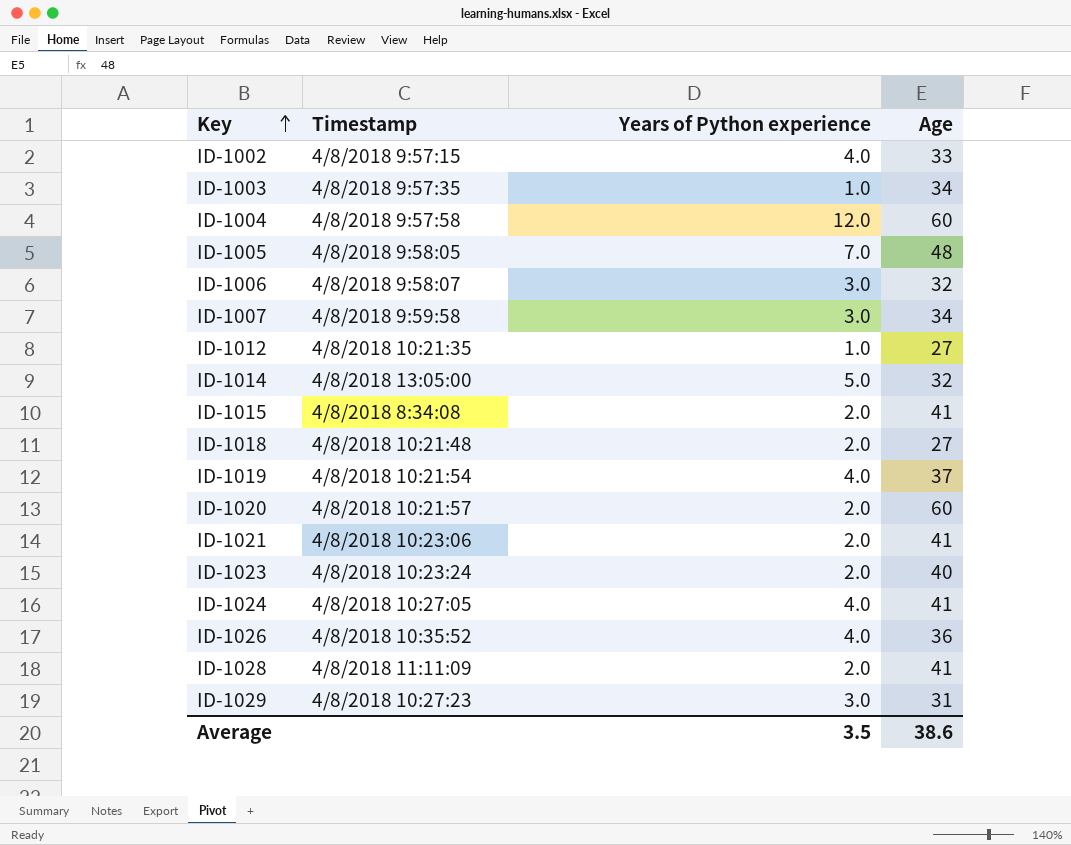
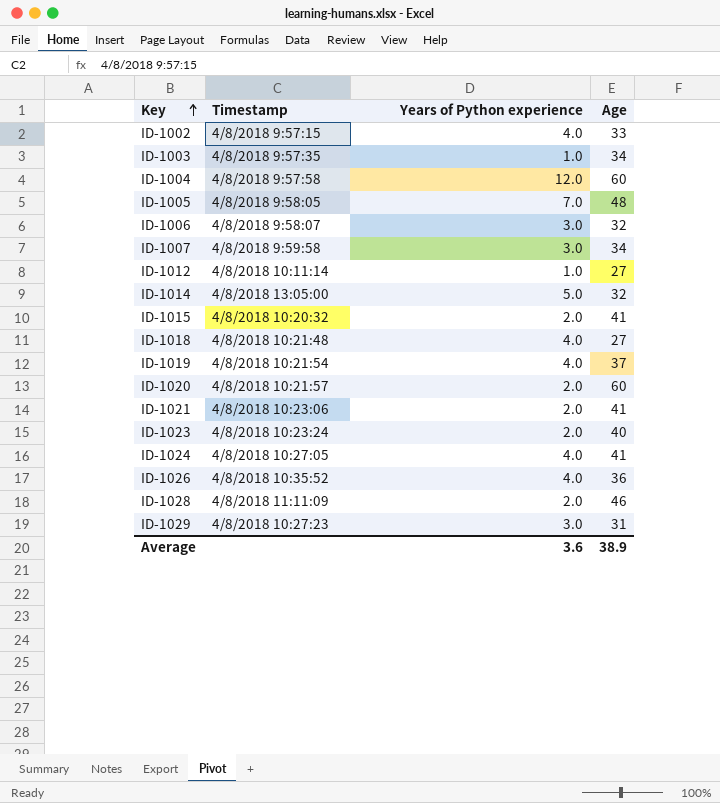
ID-1012 | Timestamp: 4/8/2018 10:21:35 -> 4/8/2018 10:11:14
ID-1015 | Timestamp: 4/8/2018 8:34:08 -> 4/8/2018 10:20:32
ID-1018 | Years of Python experience: 2.0 -> 4.0
ID-1028 | Age: 41 -> 46
Average | Years of Python experience: 3.5 -> 3.6
Average | Age: 38.6 -> 38.9

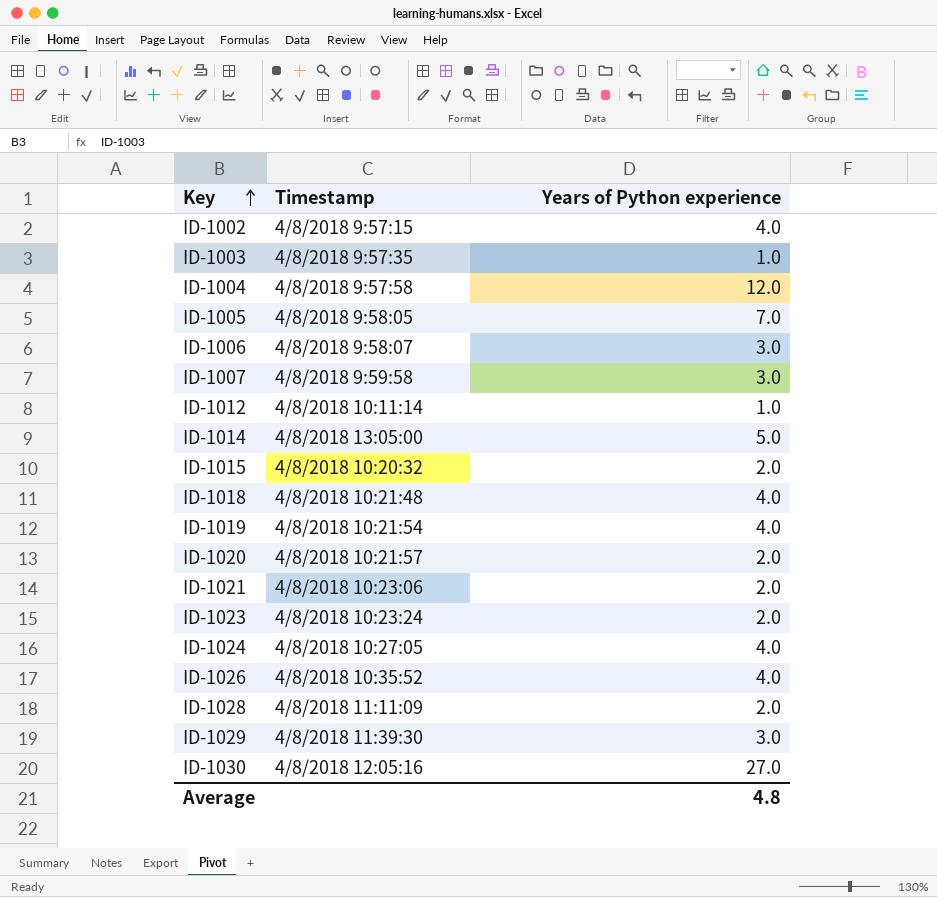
column Age | position: 4 -> none
ID-1029 | Timestamp: 4/8/2018 10:27:23 -> 4/8/2018 11:39:30
row ID-1030: none -> 4/8/2018 12:05:16 | 27.0
Average | Years of Python experience: 3.6 -> 4.8

